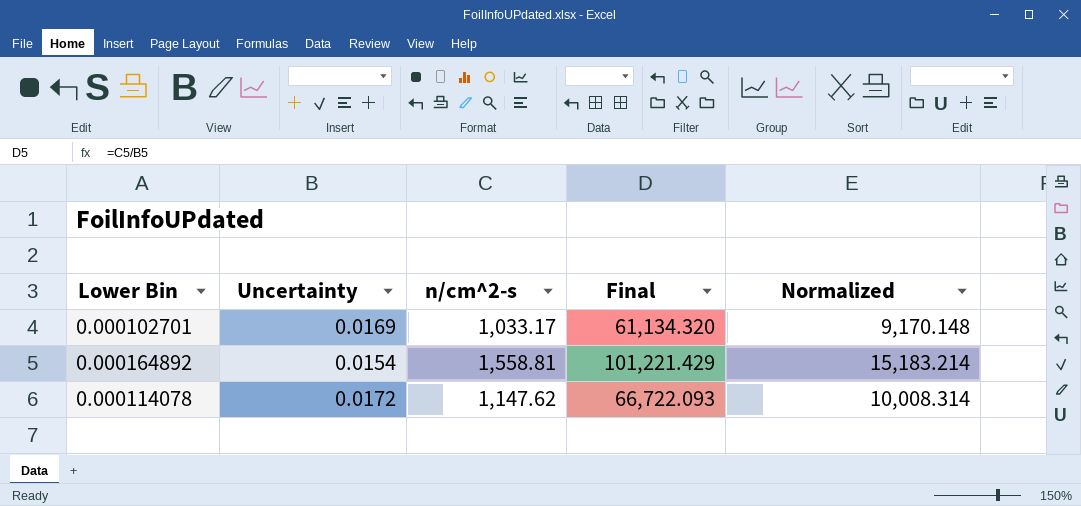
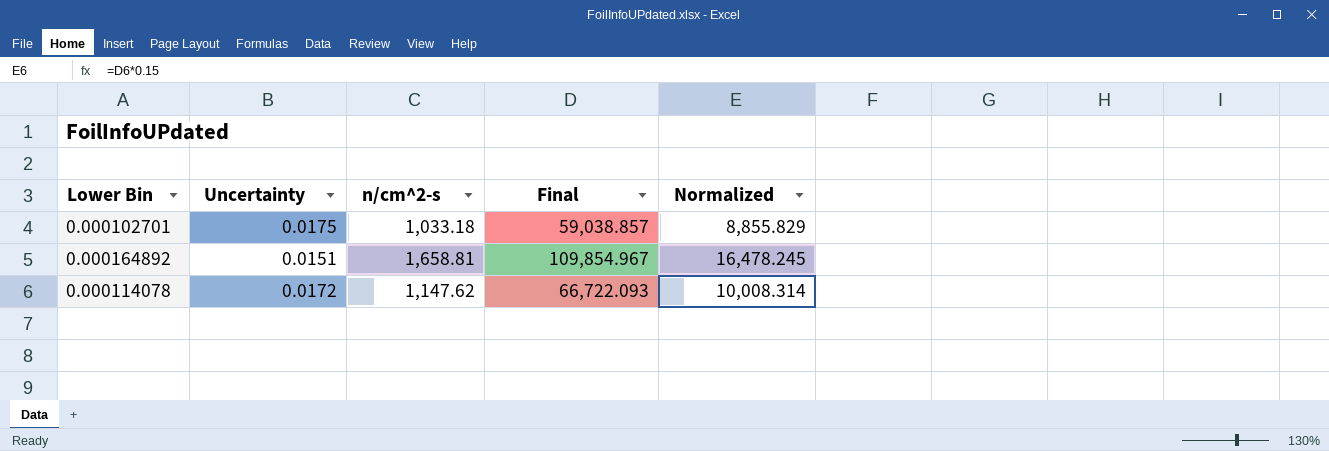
0.000102701 | Uncertainty: 0.0169 -> 0.0175
0.000102701 | n/cm^2-s: 1,033.17 -> 1,033.18
0.000102701 | Final: 61,134.320 -> 59,038.857
0.000102701 | Normalized: 9,170.148 -> 8,855.829
0.000164892 | Uncertainty: 0.0154 -> 0.0151
0.000164892 | n/cm^2-s: 1,558.81 -> 1,658.81
0.000164892 | Final: 101,221.429 -> 109,854.967
0.000164892 | Normalized: 15,183.214 -> 16,478.245

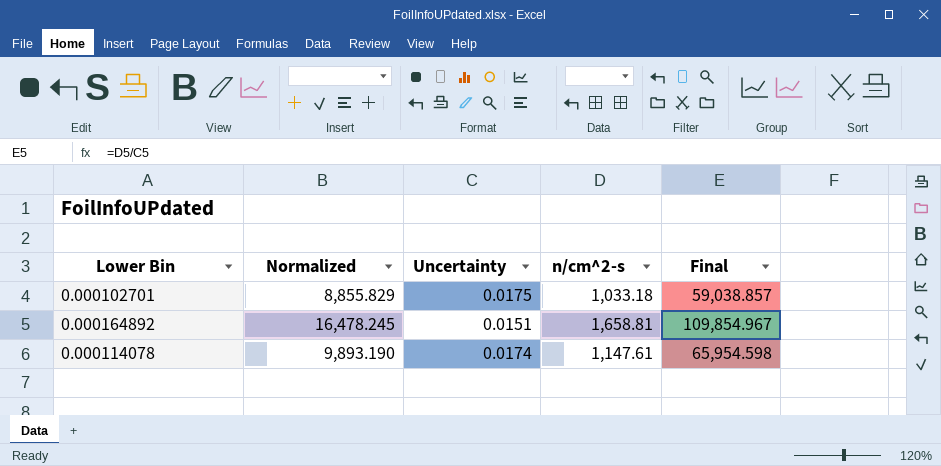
column Normalized | position: 5 -> 2
0.000114078 | Normalized: 10,008.314 -> 9,893.190
0.000114078 | Uncertainty: 0.0172 -> 0.0174
0.000114078 | n/cm^2-s: 1,147.62 -> 1,147.61
0.000114078 | Final: 66,722.093 -> 65,954.598

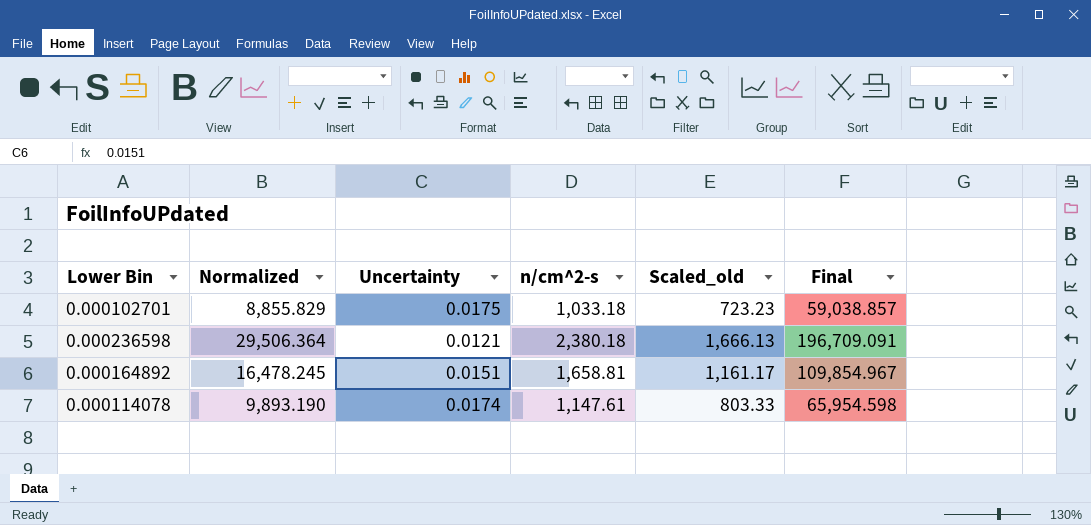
column Scaled_old | formula: none -> [n/cm^2-s] * 0.7
row 0.000236598: none -> 29,506.364 | 0.0121 | 2,380.18 | 1,666.13 | 196,709.091

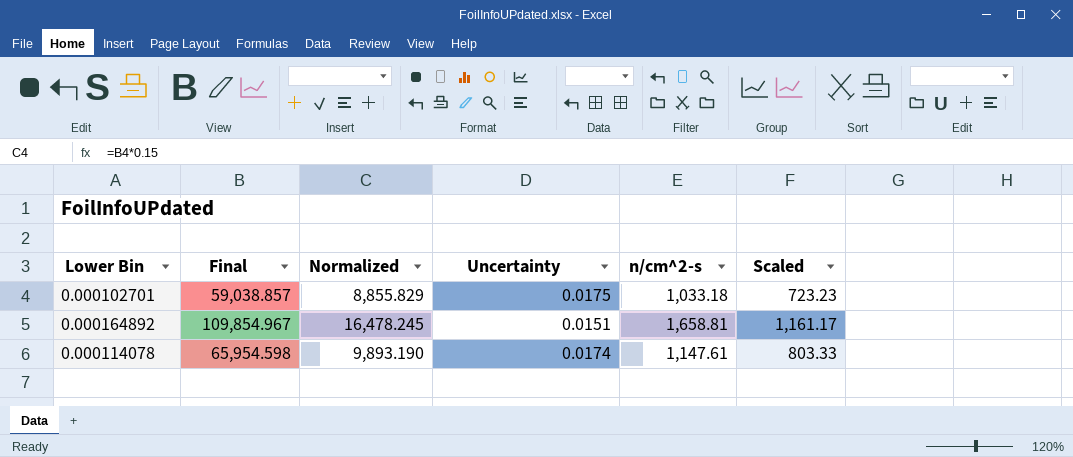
column Final | position: 6 -> 2
column name: Scaled_old -> Scaled
row 0.000236598: 29,506.364 | 0.0121 | 2,380.18 | 1,666.13 | 196,709.091 -> none

